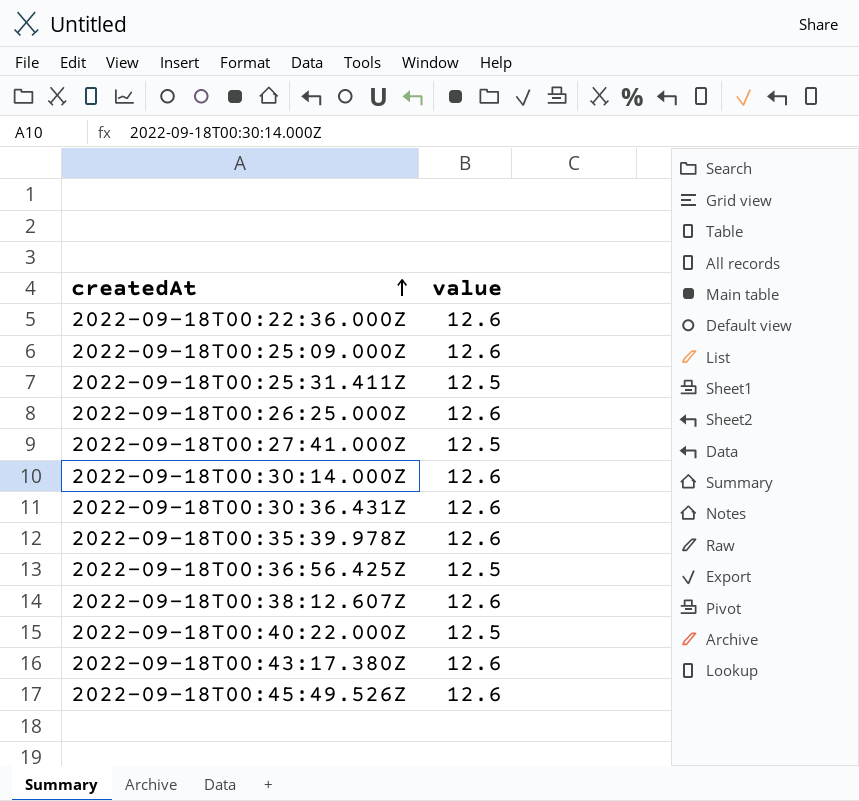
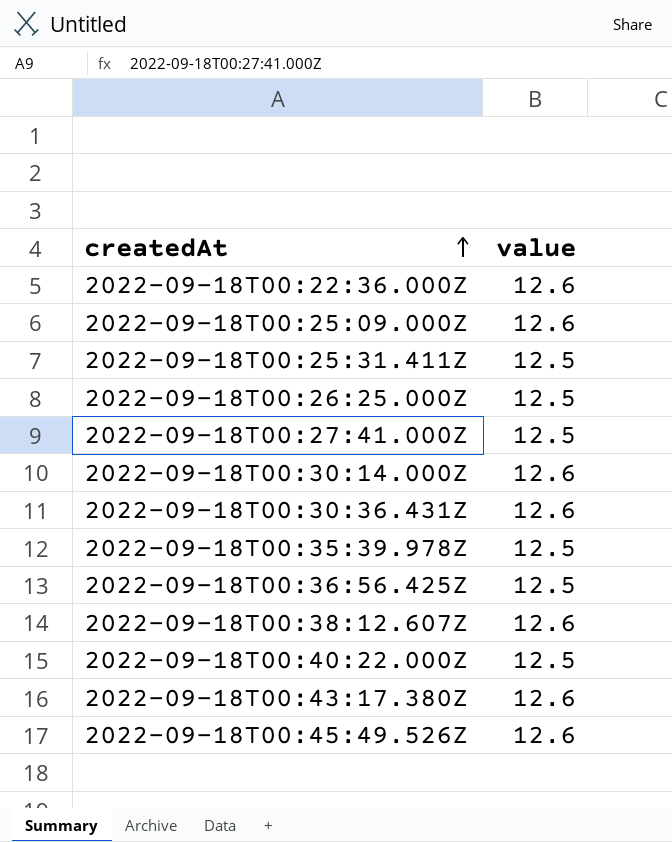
2022-09-18T00:26:25.000Z | value: 12.6 -> 12.5
2022-09-18T00:35:39.978Z | value: 12.6 -> 12.5

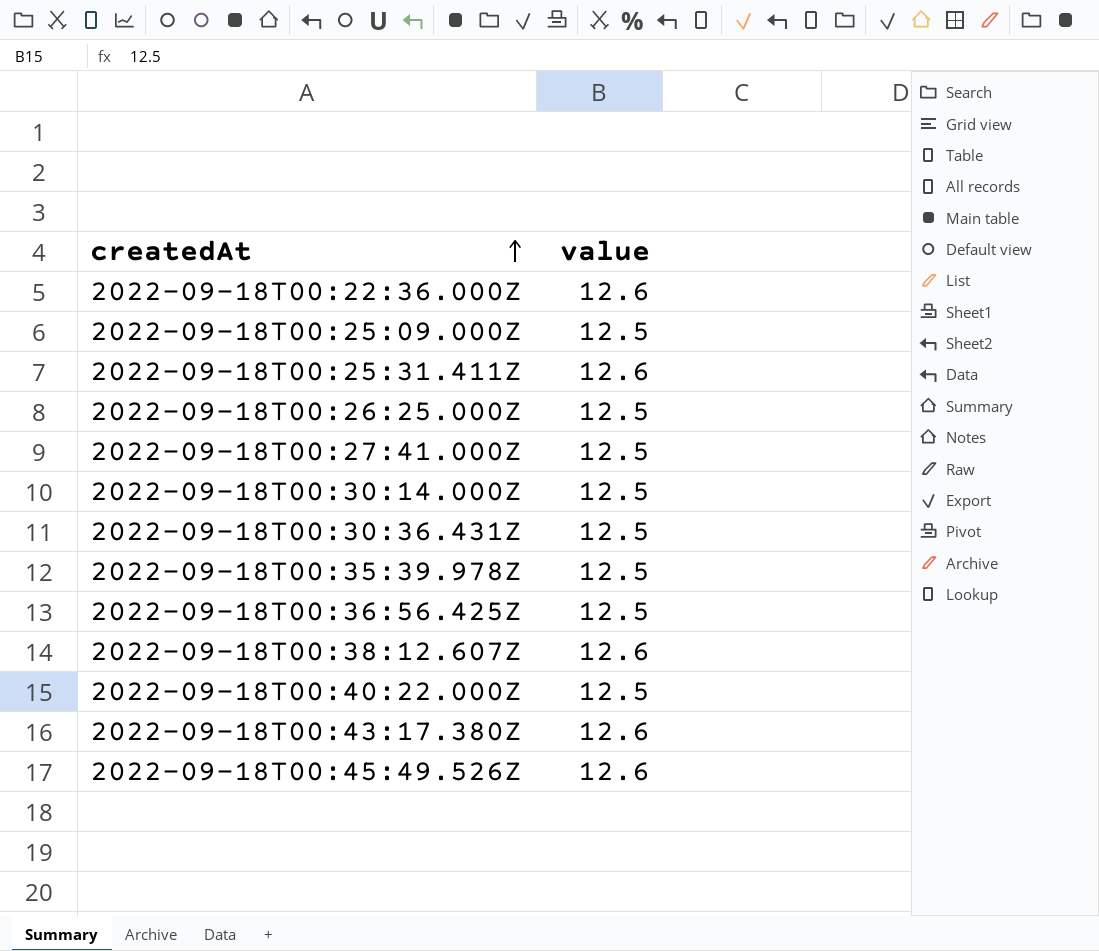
2022-09-18T00:25:09.000Z | value: 12.6 -> 12.5
2022-09-18T00:25:31.411Z | value: 12.5 -> 12.6
2022-09-18T00:30:14.000Z | value: 12.6 -> 12.5
2022-09-18T00:30:36.431Z | value: 12.6 -> 12.5

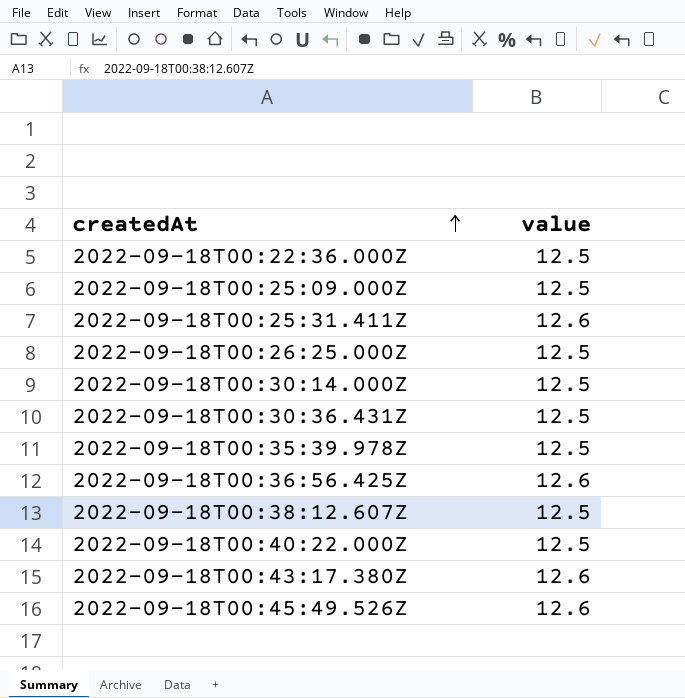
row 2022-09-18T00:27:41.000Z: 12.5 -> none
2022-09-18T00:22:36.000Z | value: 12.6 -> 12.5
2022-09-18T00:36:56.425Z | value: 12.5 -> 12.6
2022-09-18T00:38:12.607Z | value: 12.6 -> 12.5

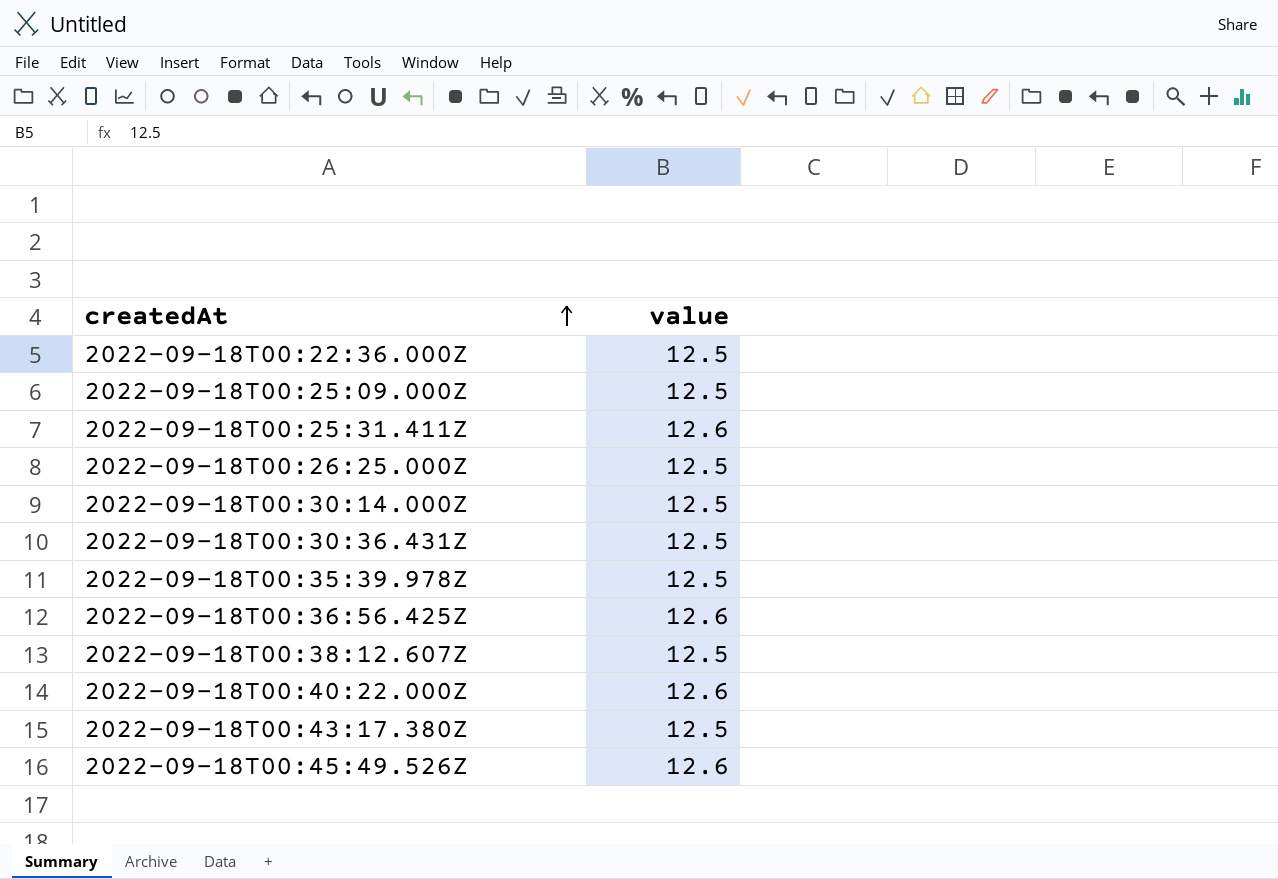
2022-09-18T00:40:22.000Z | value: 12.5 -> 12.6
2022-09-18T00:43:17.380Z | value: 12.6 -> 12.5

